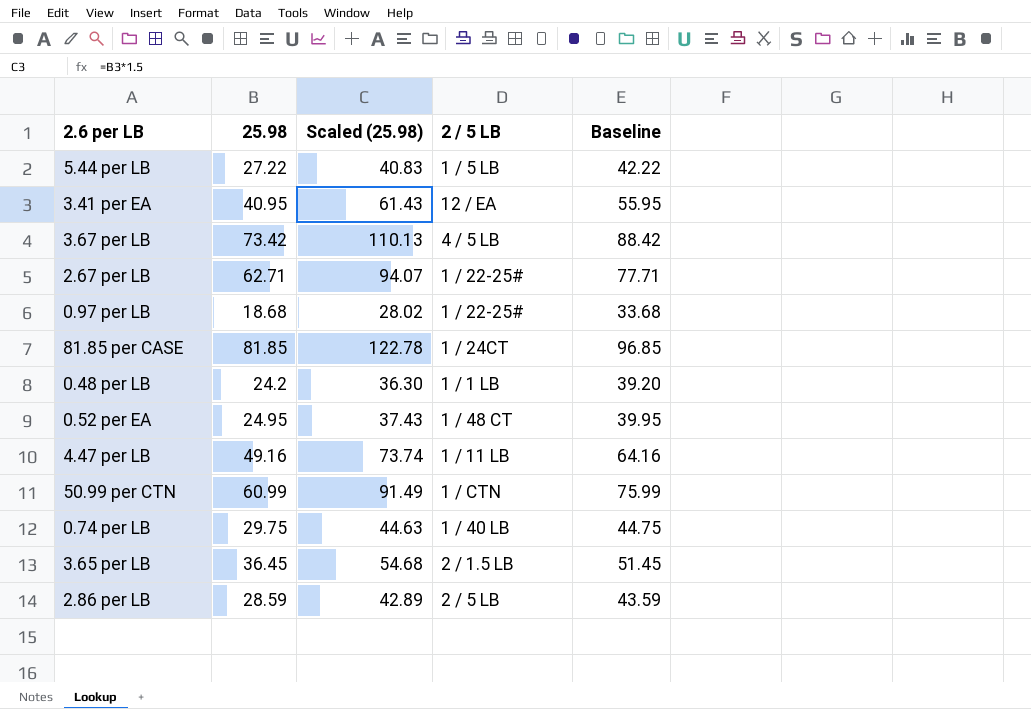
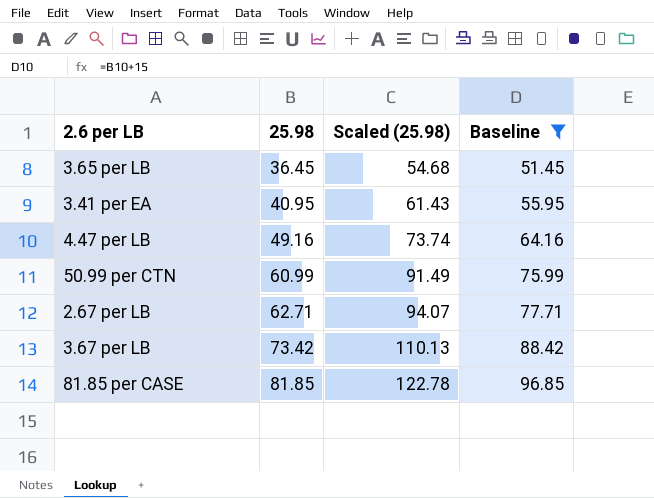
filter: none -> Baseline >= 51.45
row order: none -> 25.98 ascending
column 2 / 5 LB | position: 4 -> none

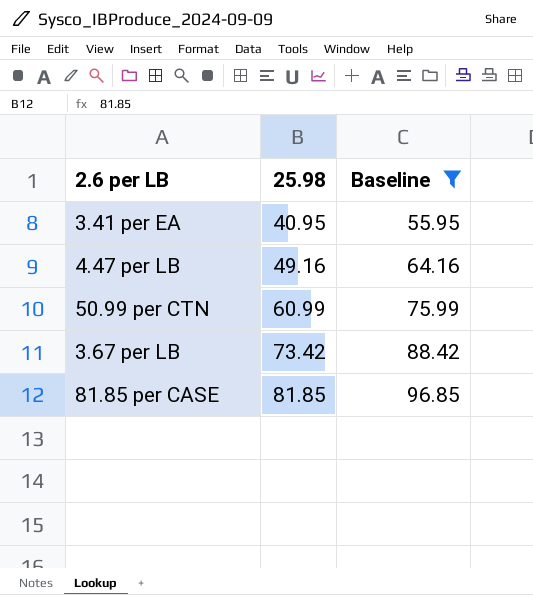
column Scaled (25.98) | formula: [25.98] * 1.5 -> none
row 3.65 per LB: 36.45 | 54.68 | 51.45 -> none
row 2.67 per LB: 62.71 | 94.07 | 77.71 -> none

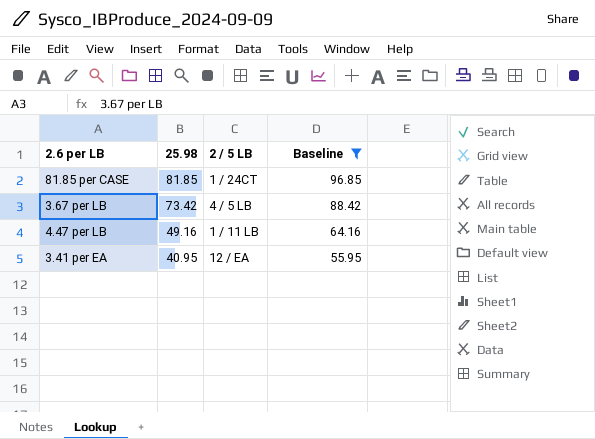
row order: 25.98 ascending -> 25.98 descending
column 2 / 5 LB | position: none -> 3
row 50.99 per CTN: 60.99 | 75.99 -> none

